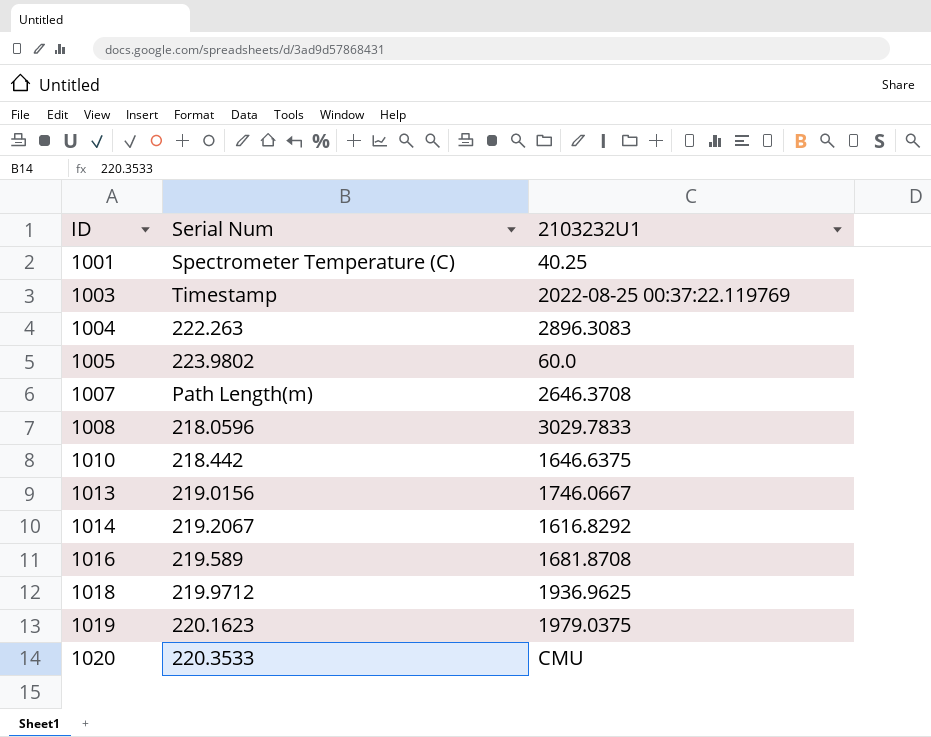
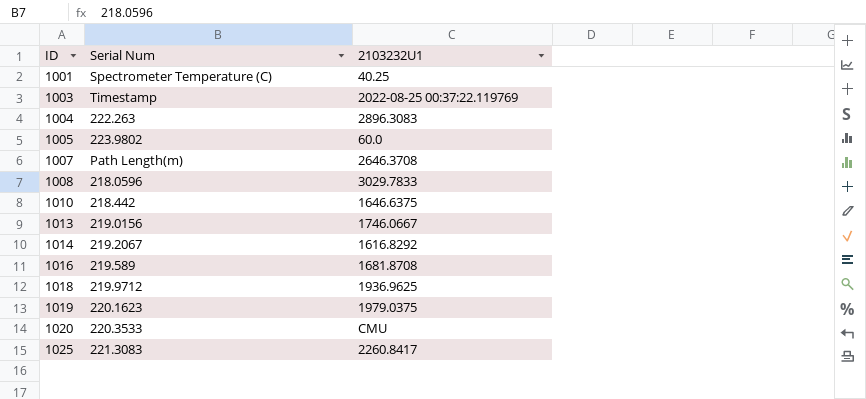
row 1025: none -> 221.3083 | 2260.8417

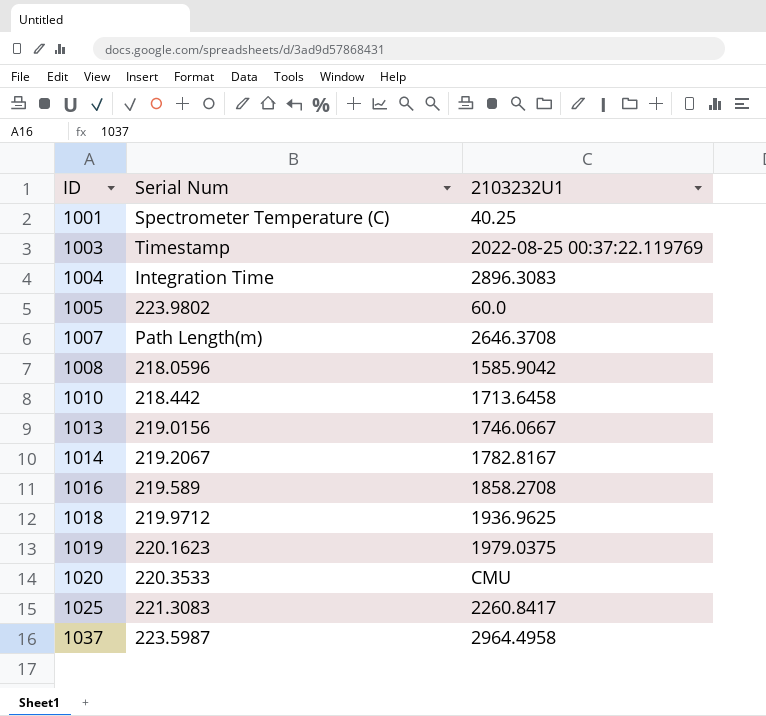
1004 | Serial Num: 222.263 -> Integration Time
1008 | 2103232U1: 3029.7833 -> 1585.9042
1010 | 2103232U1: 1646.6375 -> 1713.6458
1014 | 2103232U1: 1616.8292 -> 1782.8167
1016 | 2103232U1: 1681.8708 -> 1858.2708
row 1037: none -> 223.5987 | 2964.4958

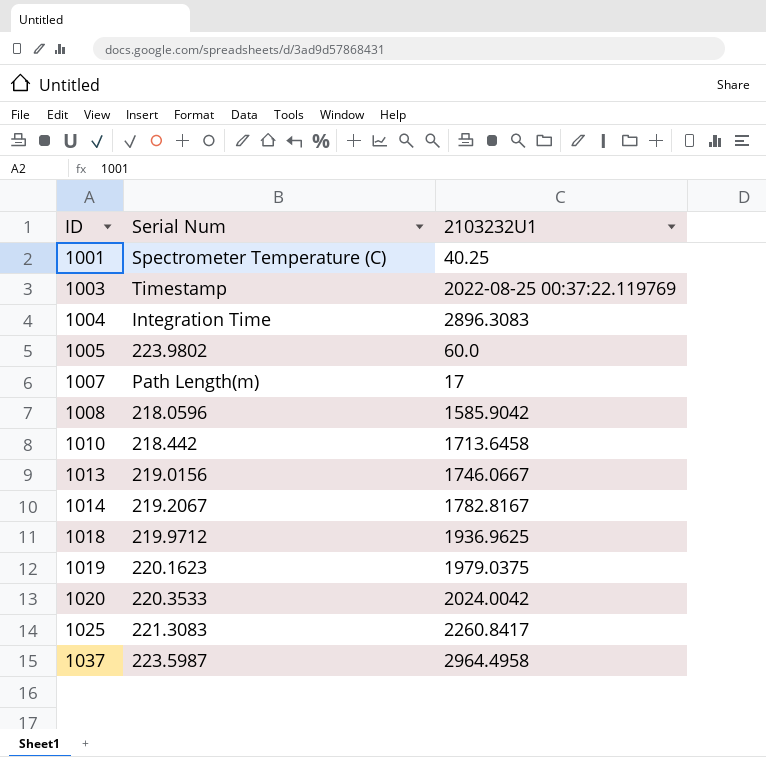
row 1016: 219.589 | 1858.2708 -> none
1007 | 2103232U1: 2646.3708 -> 17
1020 | 2103232U1: CMU -> 2024.0042

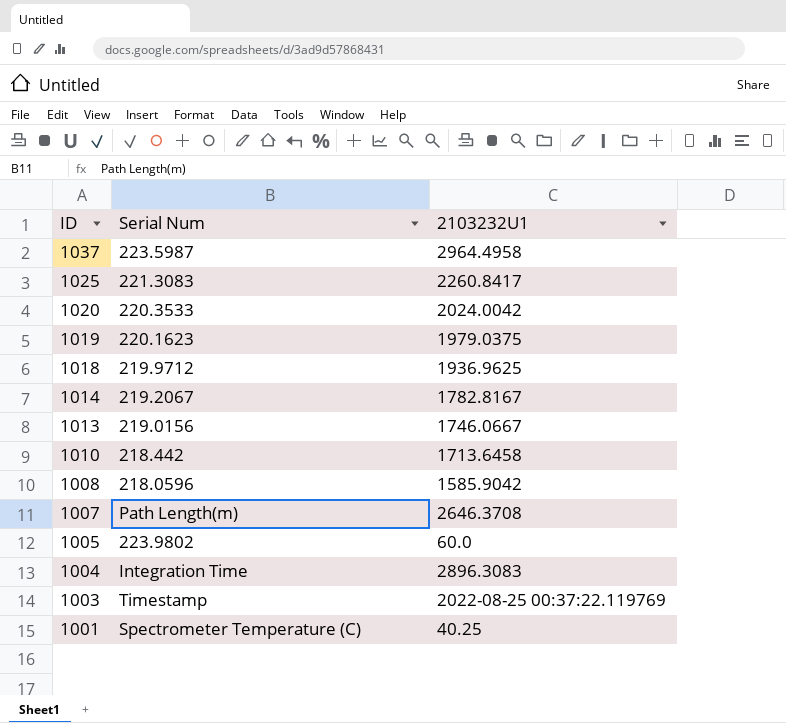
row order: ID ascending -> ID descending
1007 | 2103232U1: 17 -> 2646.3708

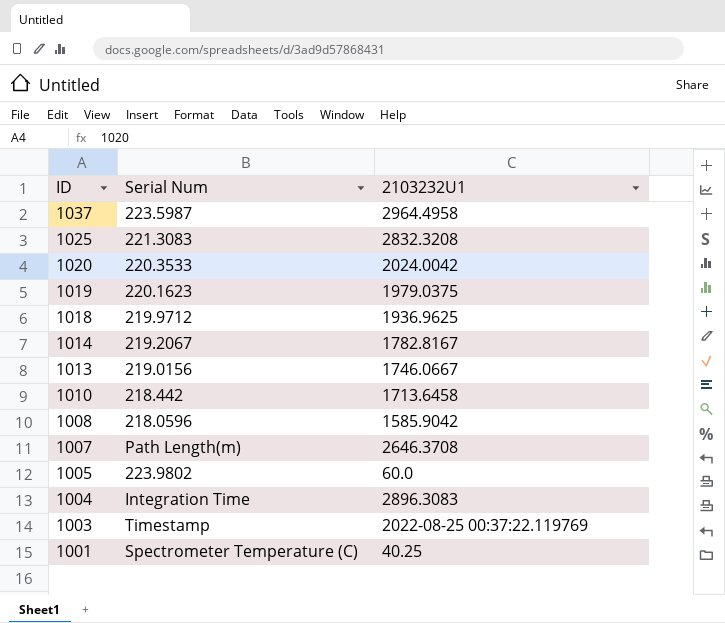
1025 | 2103232U1: 2260.8417 -> 2832.3208

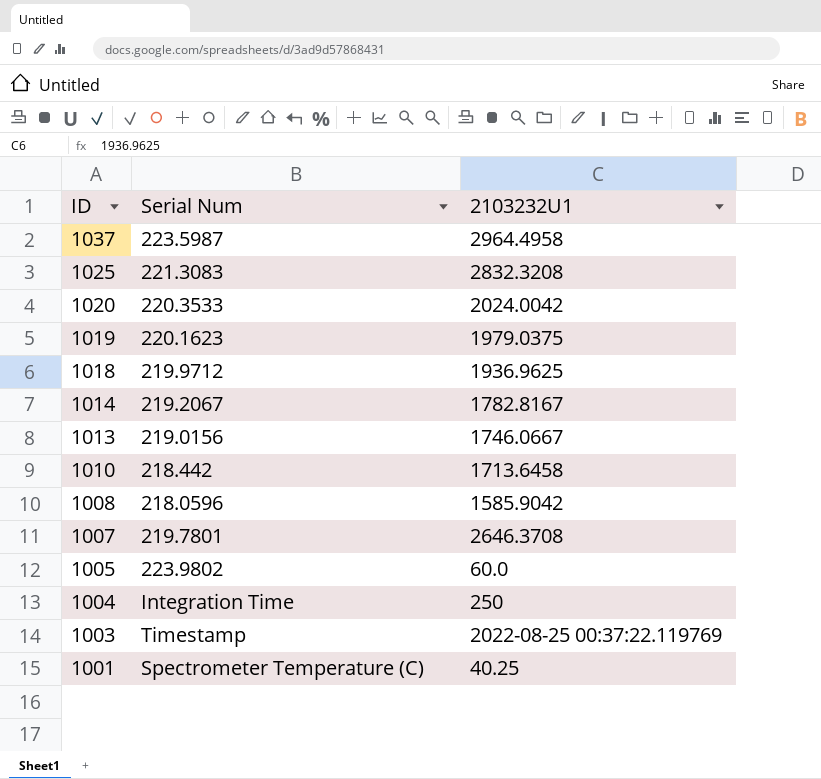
1007 | Serial Num: Path Length(m) -> 219.7801
1004 | 2103232U1: 2896.3083 -> 250

